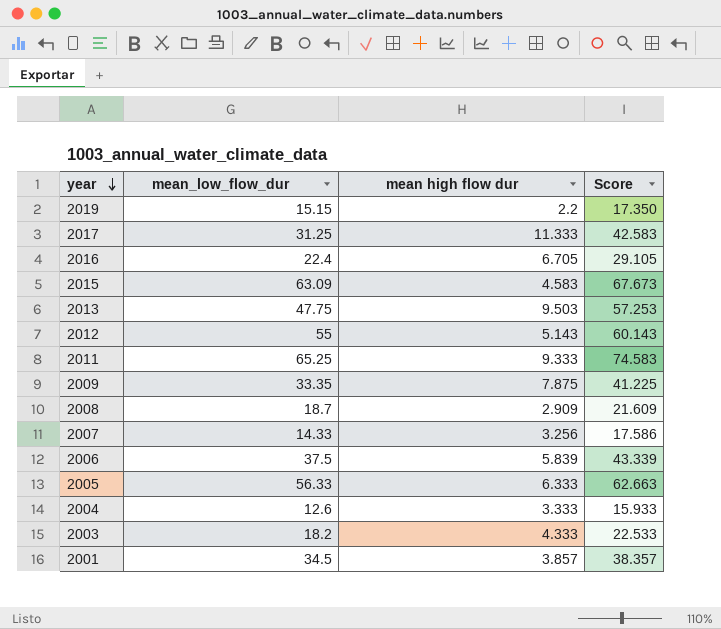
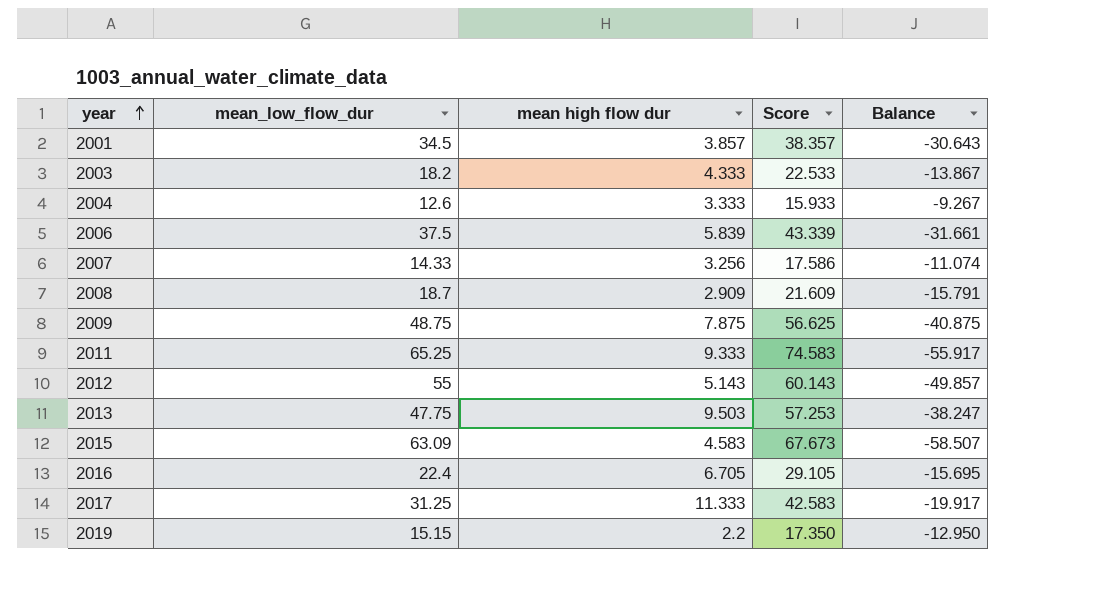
row order: year descending -> year ascending
column Balance | formula: none -> [mean high flow dur] - [mean_low_flow_dur]
row 2005: 56.33 | 6.333 | 62.663 -> none
2009 | mean_low_flow_dur: 33.35 -> 48.75
2009 | Score: 41.225 -> 56.625

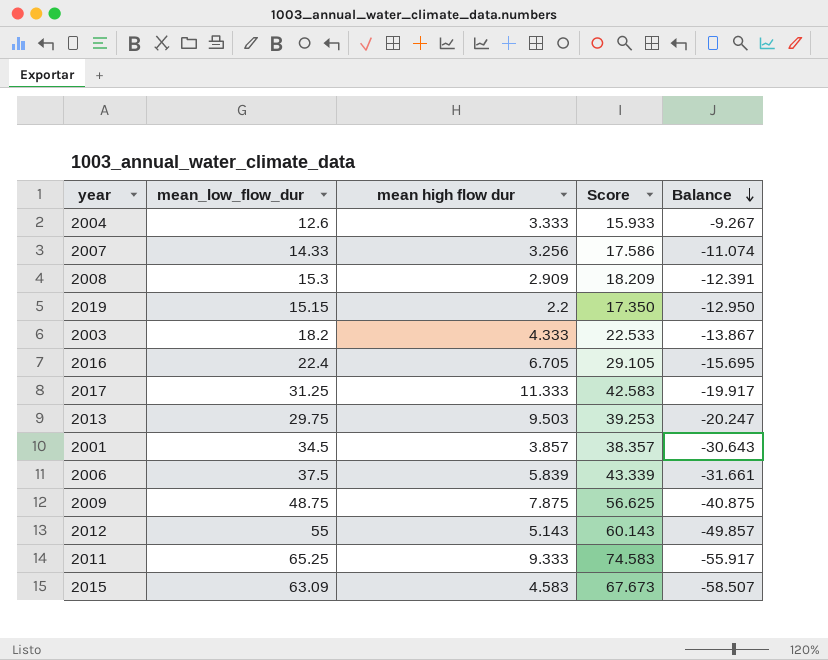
row order: year ascending -> Balance descending
2008 | mean_low_flow_dur: 18.7 -> 15.3
2008 | Score: 21.609 -> 18.209
2008 | Balance: -15.791 -> -12.391
2013 | mean_low_flow_dur: 47.75 -> 29.75
2013 | Score: 57.253 -> 39.253
2013 | Balance: -38.247 -> -20.247

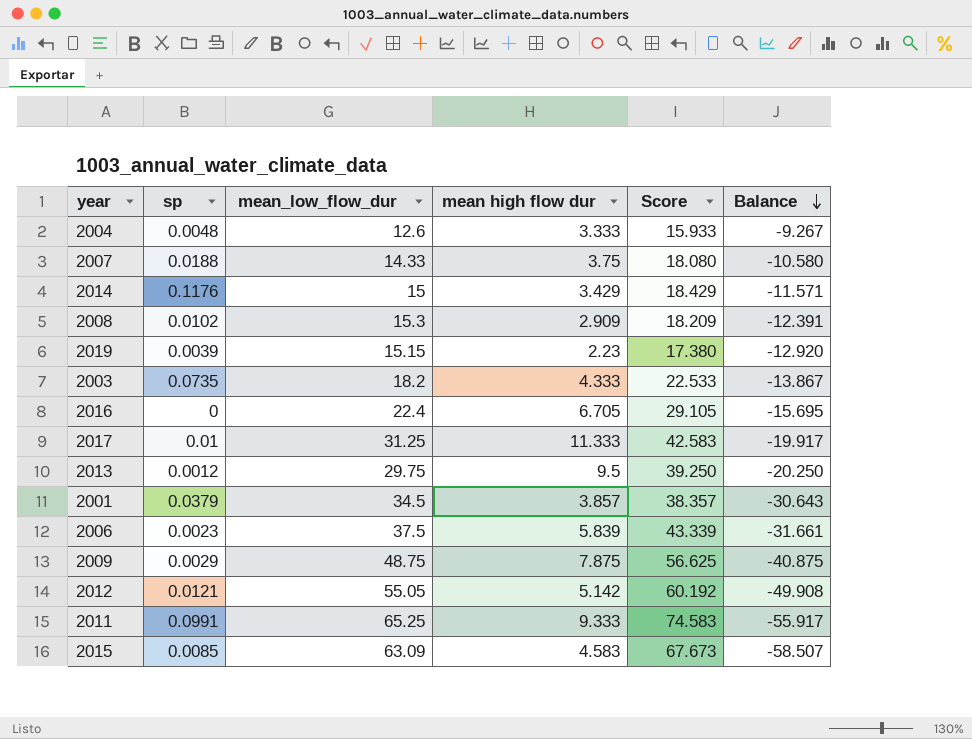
column sp | position: none -> 2
2007 | mean high flow dur: 3.256 -> 3.75
2007 | Score: 17.586 -> 18.080
2007 | Balance: -11.074 -> -10.580
row 2014: none -> 0.1176 | 15 | 3.429 | 18.429 | -11.571
2019 | mean high flow dur: 2.2 -> 2.23
2019 | Score: 17.350 -> 17.380
2019 | Balance: -12.950 -> -12.920
2013 | mean high flow dur: 9.503 -> 9.5
2013 | Score: 39.253 -> 39.250
2013 | Balance: -20.247 -> -20.250
2012 | mean_low_flow_dur: 55 -> 55.05
2012 | mean high flow dur: 5.143 -> 5.142
2012 | Score: 60.143 -> 60.192
2012 | Balance: -49.857 -> -49.908

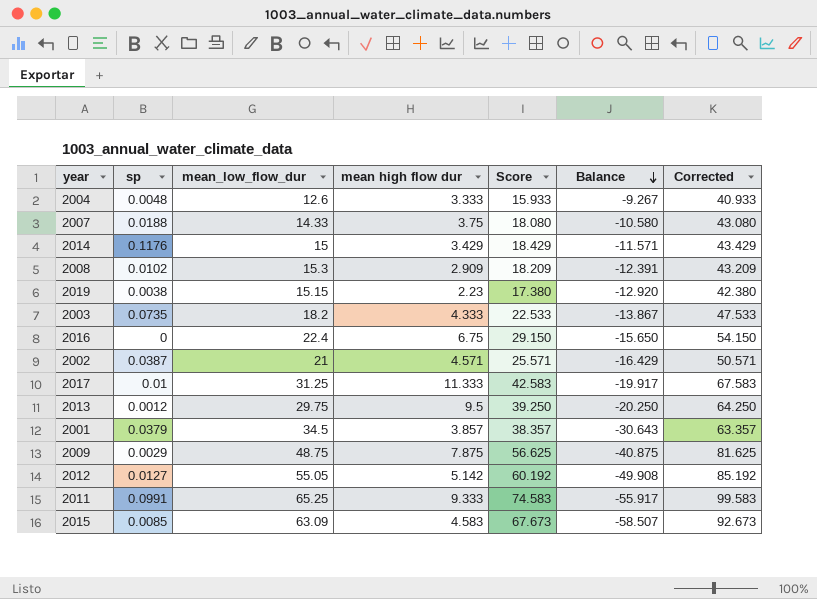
column Corrected | formula: none -> [Score] + 25
row 2006: 0.0023 | 37.5 | 5.839 | 43.339 | -31.661 -> none
2019 | sp: 0.0039 -> 0.0038
2016 | mean high flow dur: 6.705 -> 6.75
2016 | Score: 29.105 -> 29.150
2016 | Balance: -15.695 -> -15.650
row 2002: none -> 0.0387 | 21 | 4.571 | 25.571 | -16.429 | 50.571
2012 | sp: 0.0121 -> 0.0127

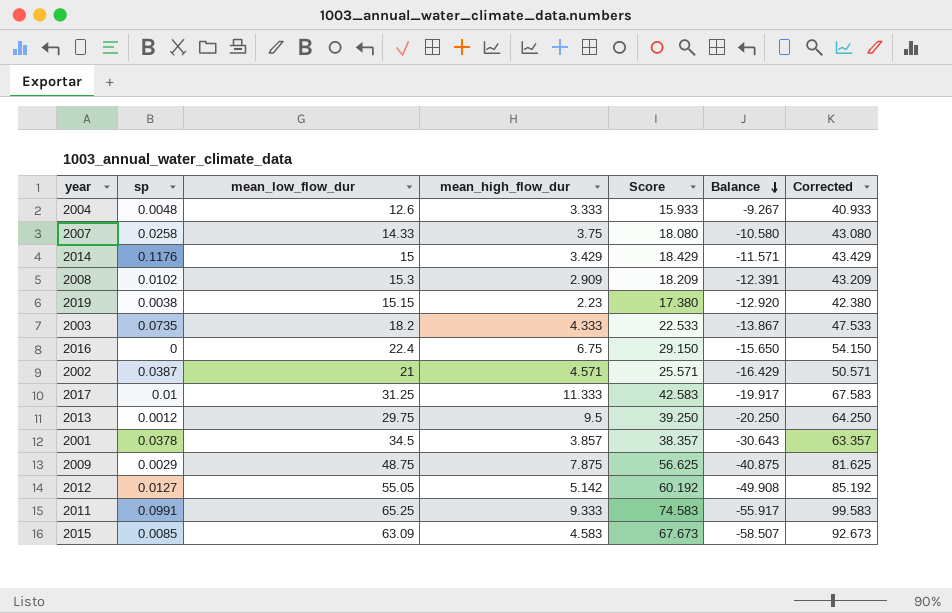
column name: mean high flow dur -> mean_high_flow_dur
2007 | sp: 0.0188 -> 0.0258
2001 | sp: 0.0379 -> 0.0378

